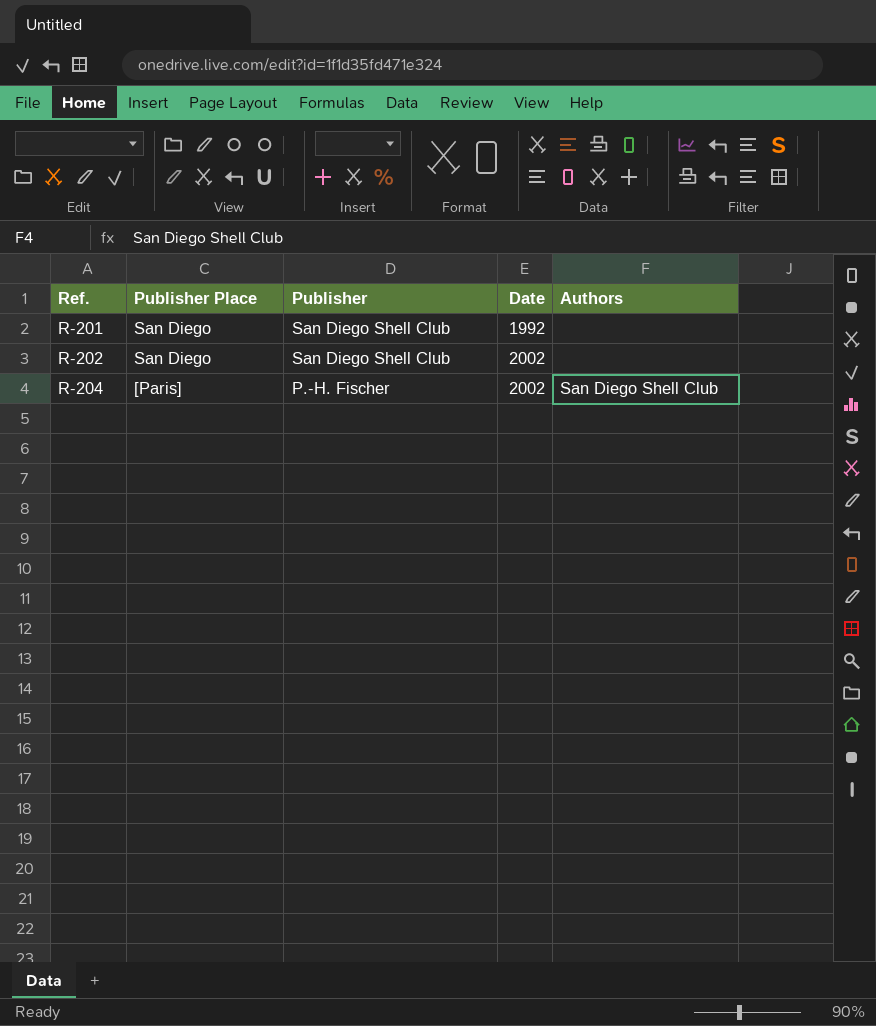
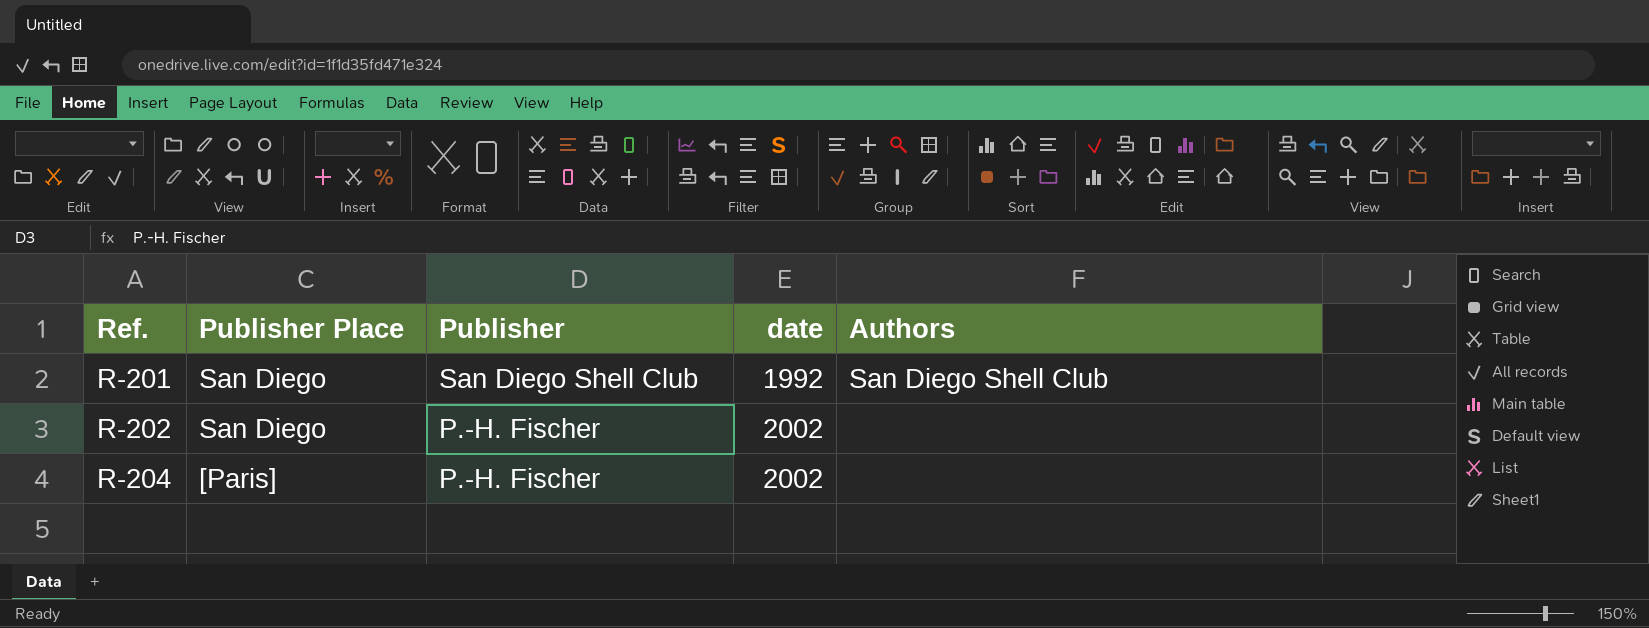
column name: Date -> date
R-201 | Authors: none -> San Diego Shell Club
R-202 | Publisher: San Diego Shell Club -> P.-H. Fischer
R-204 | Authors: San Diego Shell Club -> none

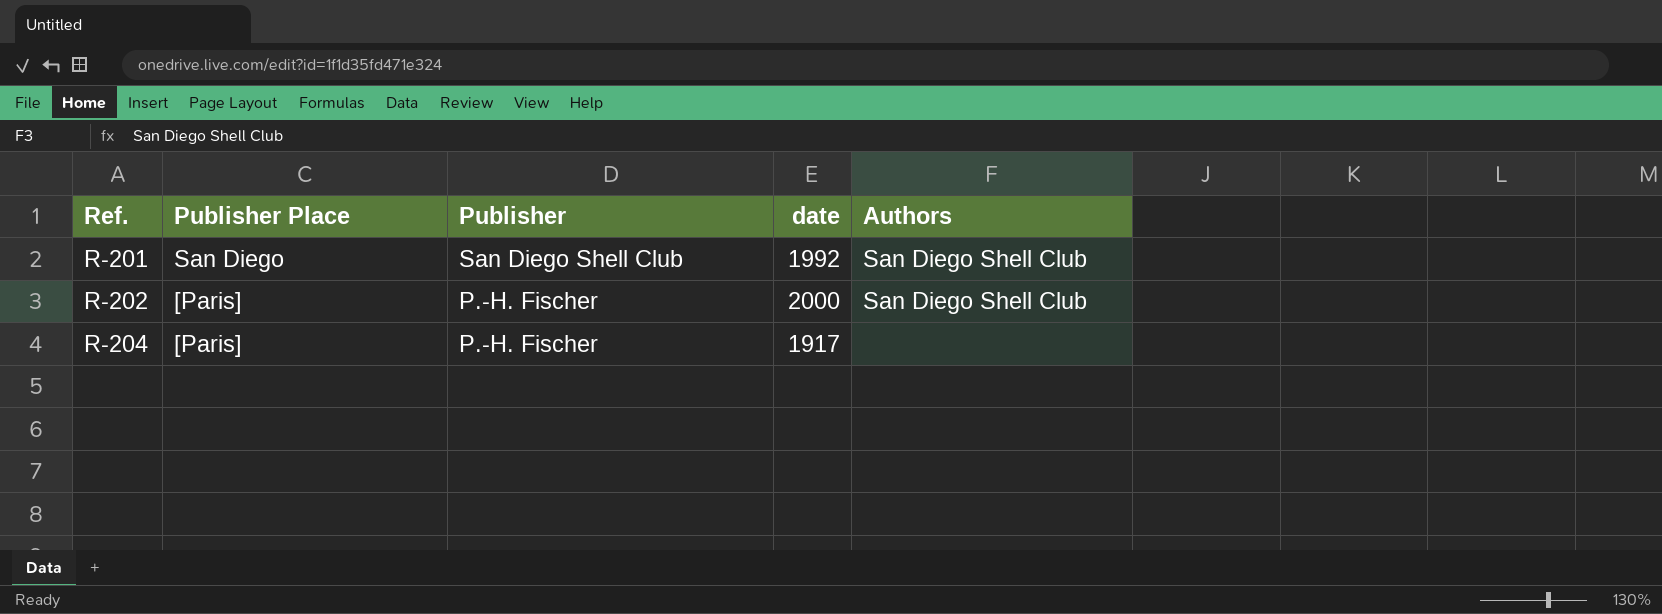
R-202 | Publisher Place: San Diego -> [Paris]
R-202 | date: 2002 -> 2000
R-202 | Authors: none -> San Diego Shell Club
R-204 | date: 2002 -> 1917

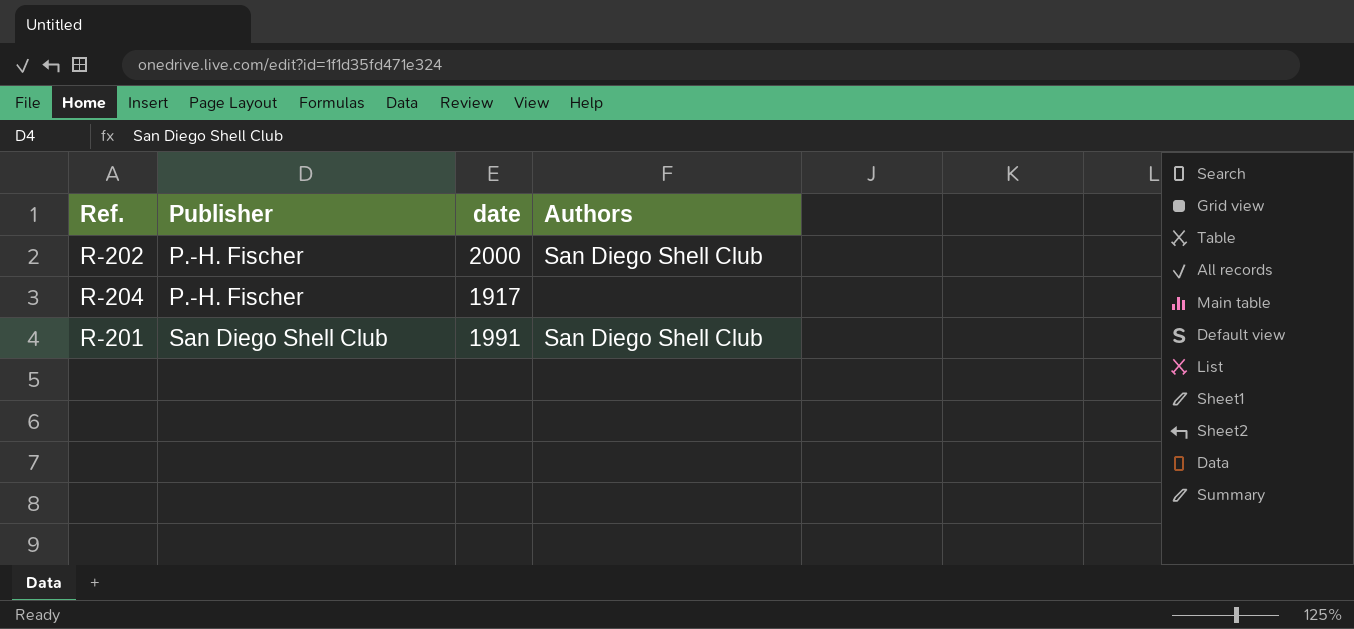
row order: Ref. ascending -> Publisher ascending
column Publisher Place | position: 2 -> none
R-201 | date: 1992 -> 1991

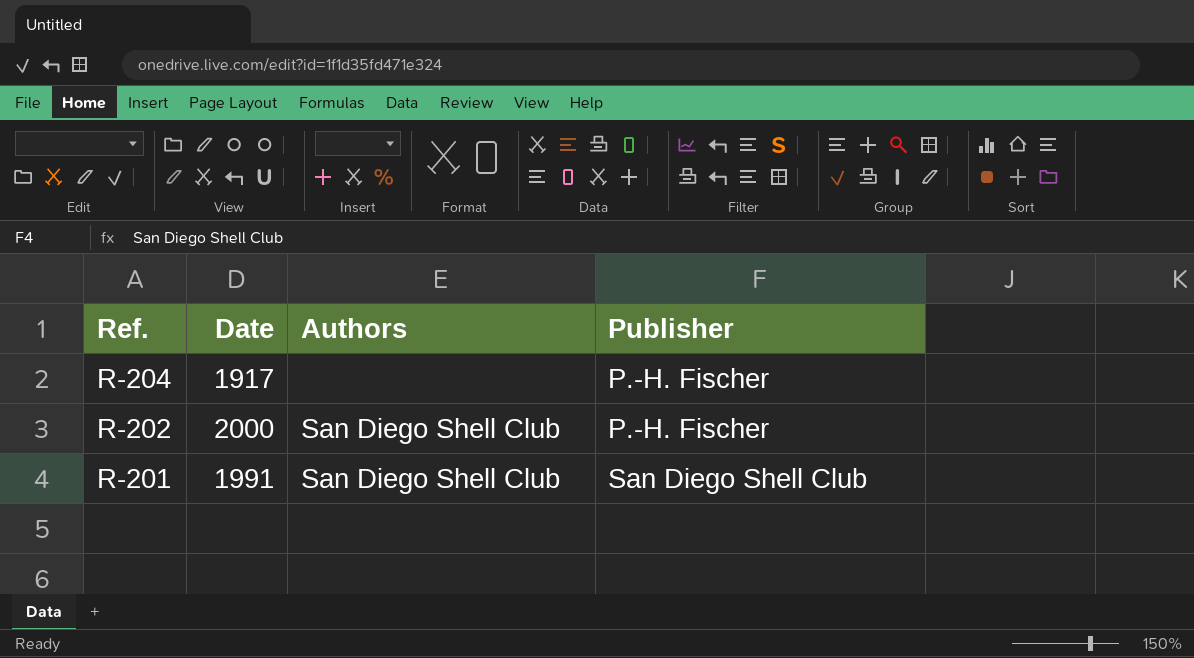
row order: Publisher ascending -> Ref. descending
column name: date -> Date
column Publisher | position: 2 -> 4

